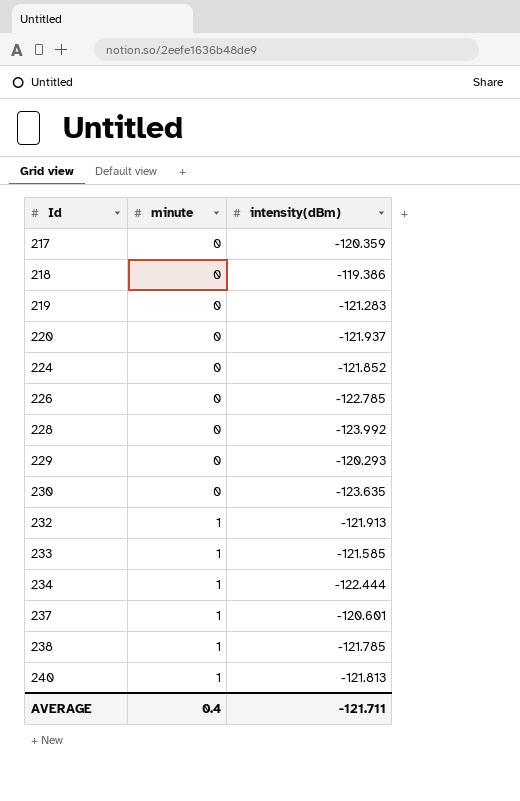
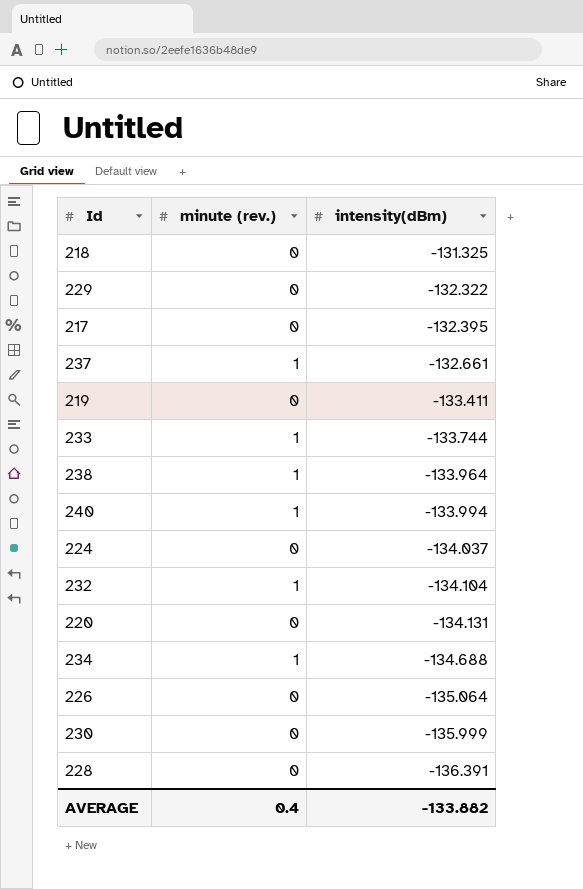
row order: Id ascending -> intensity(dBm) descending
column name: minute -> minute (rev.)
218 | intensity(dBm): -119.386 -> -131.325
229 | intensity(dBm): -120.293 -> -132.322
217 | intensity(dBm): -120.359 -> -132.395
237 | intensity(dBm): -120.601 -> -132.661
219 | intensity(dBm): -121.283 -> -133.411
233 | intensity(dBm): -121.585 -> -133.744
238 | intensity(dBm): -121.785 -> -133.964
240 | intensity(dBm): -121.813 -> -133.994
224 | intensity(dBm): -121.852 -> -134.037
232 | intensity(dBm): -121.913 -> -134.104
220 | intensity(dBm): -121.937 -> -134.131
234 | intensity(dBm): -122.444 -> -134.688
226 | intensity(dBm): -122.785 -> -135.064
230 | intensity(dBm): -123.635 -> -135.999
228 | intensity(dBm): -123.992 -> -136.391
AVERAGE | intensity(dBm): -121.711 -> -133.882

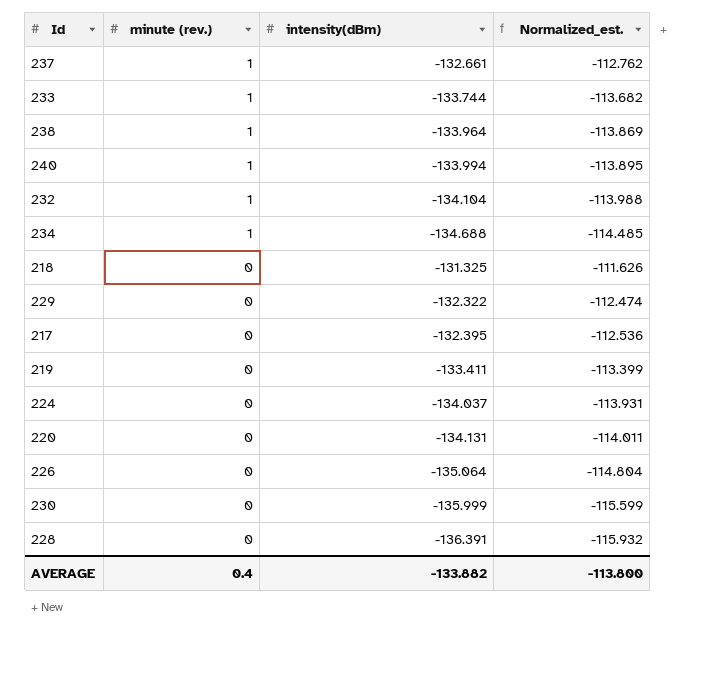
row order: intensity(dBm) descending -> minute (rev.) descending
column Normalized_est. | formula: none -> [intensity(dBm)] * 0.85

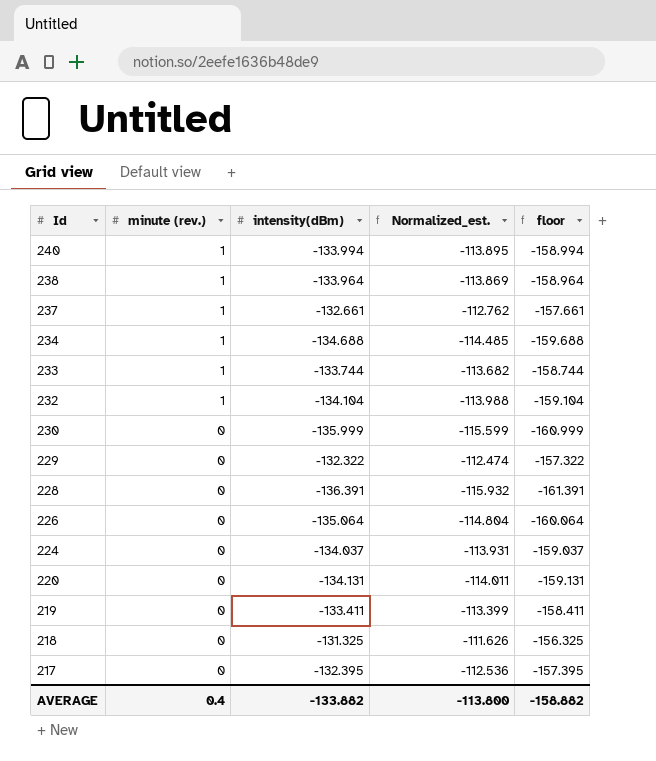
row order: minute (rev.) descending -> Id descending
column floor | formula: none -> [intensity(dBm)] - 25

